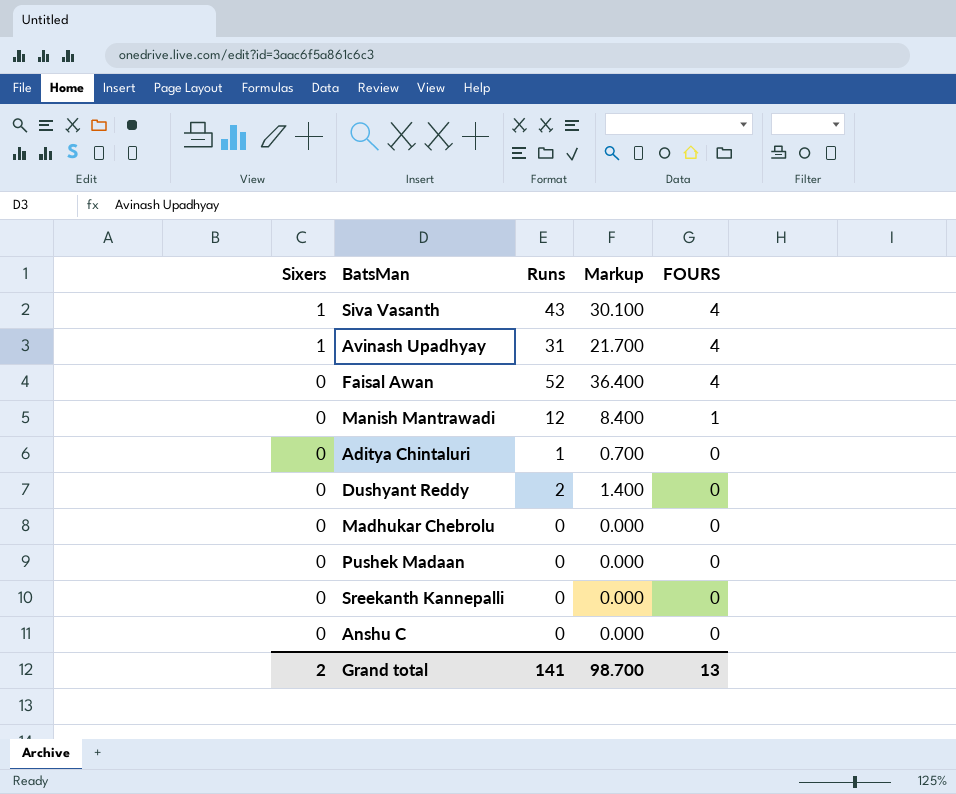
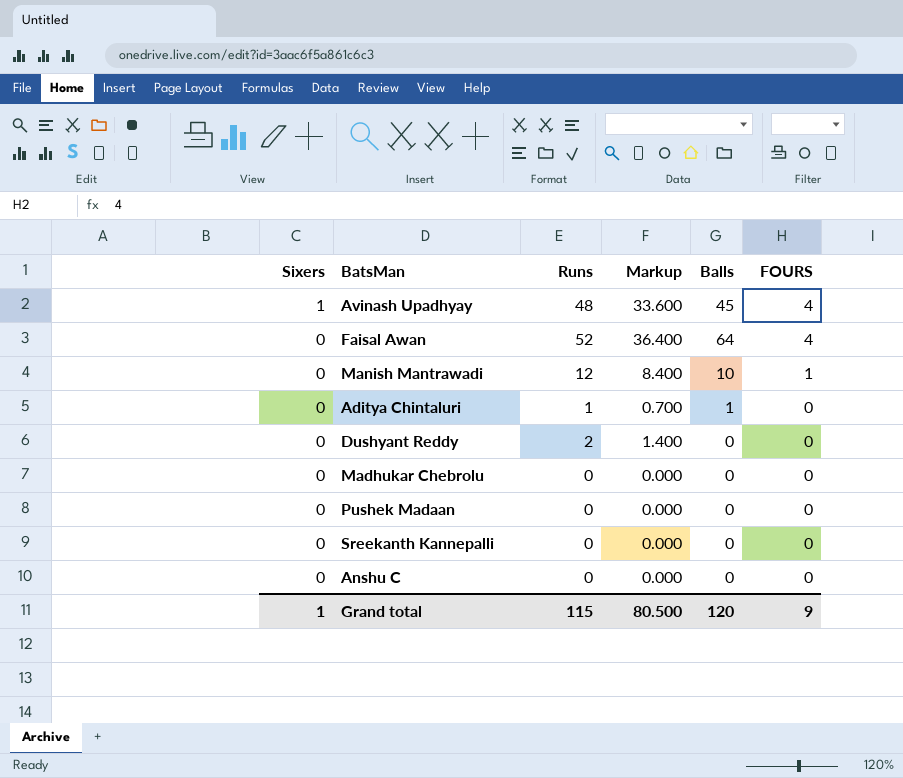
column Balls | position: none -> 5
row Siva Vasanth: 1 | 43 | 30.100 | 4 -> none
Avinash Upadhyay | Runs: 31 -> 48
Avinash Upadhyay | Markup: 21.700 -> 33.600
Grand total | Sixers: 2 -> 1
Grand total | Runs: 141 -> 115
Grand total | Markup: 98.700 -> 80.500
Grand total | FOURS: 13 -> 9

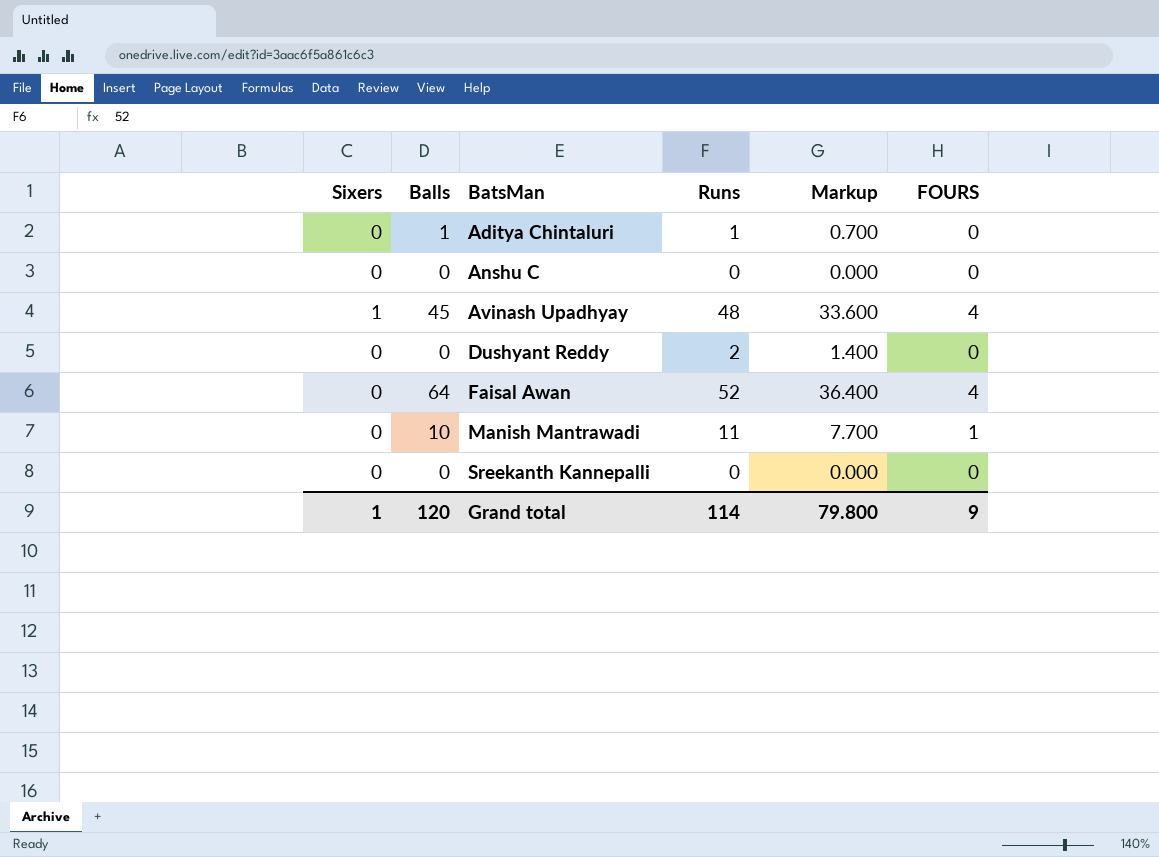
row order: Sixers descending -> BatsMan ascending
column Balls | position: 5 -> 2
row Madhukar Chebrolu: 0 | 0 | 0.000 | 0 | 0 -> none
row Pushek Madaan: 0 | 0 | 0.000 | 0 | 0 -> none
Manish Mantrawadi | Runs: 12 -> 11
Manish Mantrawadi | Markup: 8.400 -> 7.700
Grand total | Runs: 115 -> 114
Grand total | Markup: 80.500 -> 79.800

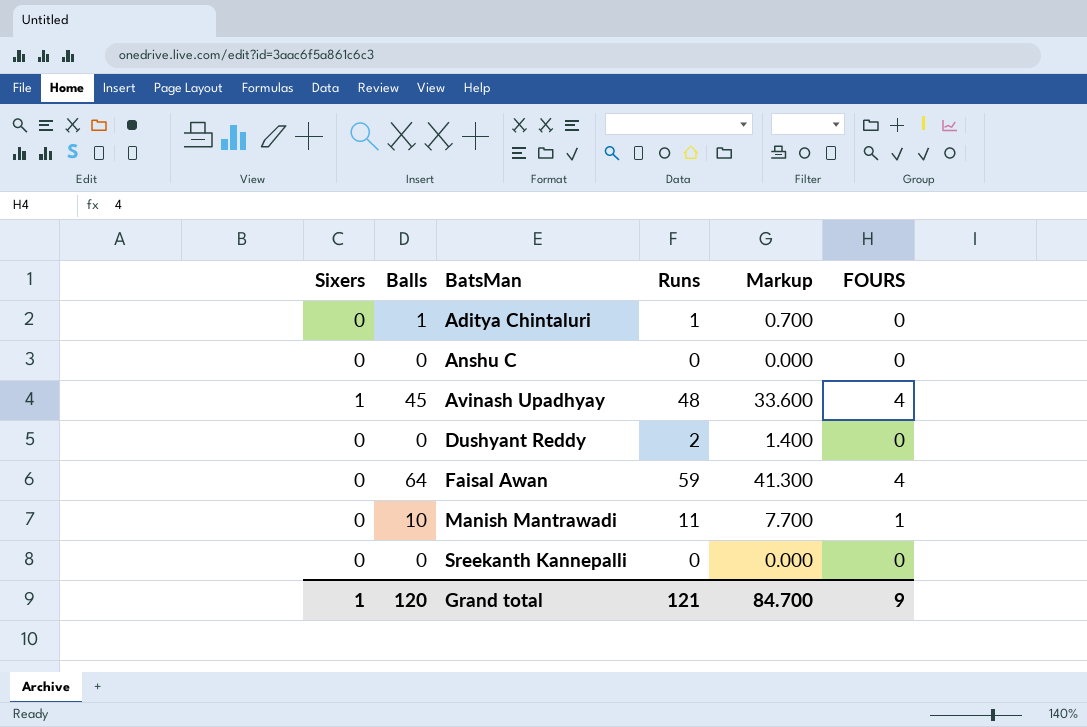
Faisal Awan | Runs: 52 -> 59
Faisal Awan | Markup: 36.400 -> 41.300
Grand total | Runs: 114 -> 121
Grand total | Markup: 79.800 -> 84.700

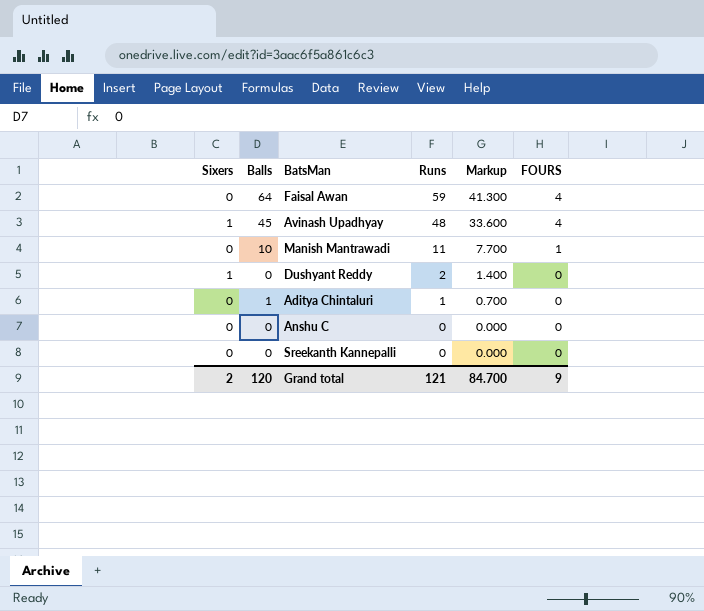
row order: BatsMan ascending -> Runs descending
Dushyant Reddy | Sixers: 0 -> 1
Grand total | Sixers: 1 -> 2

